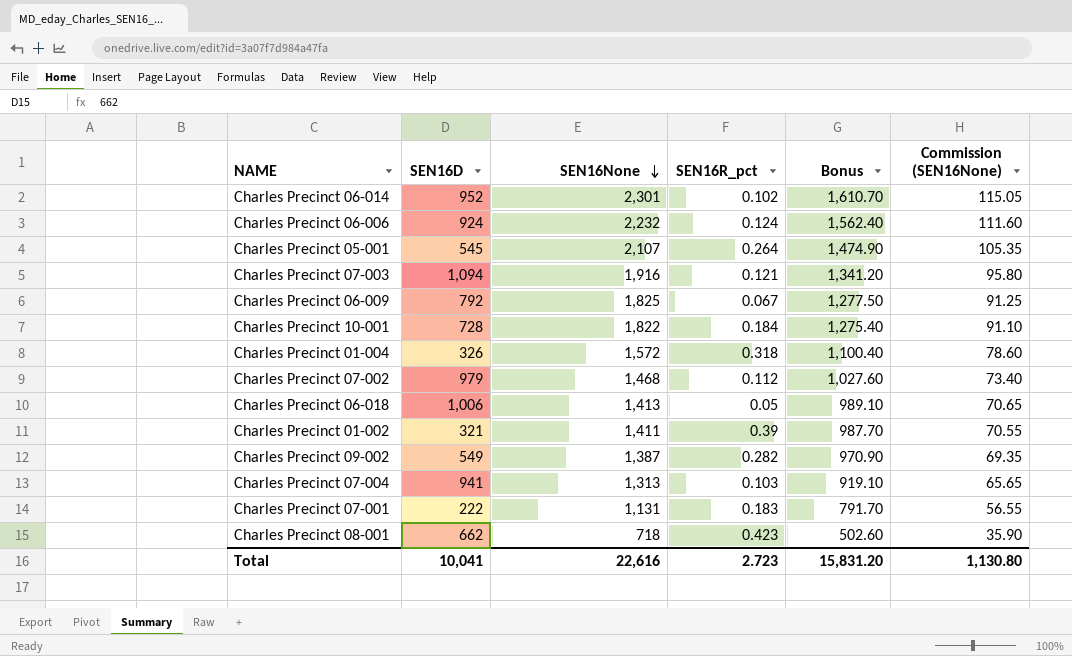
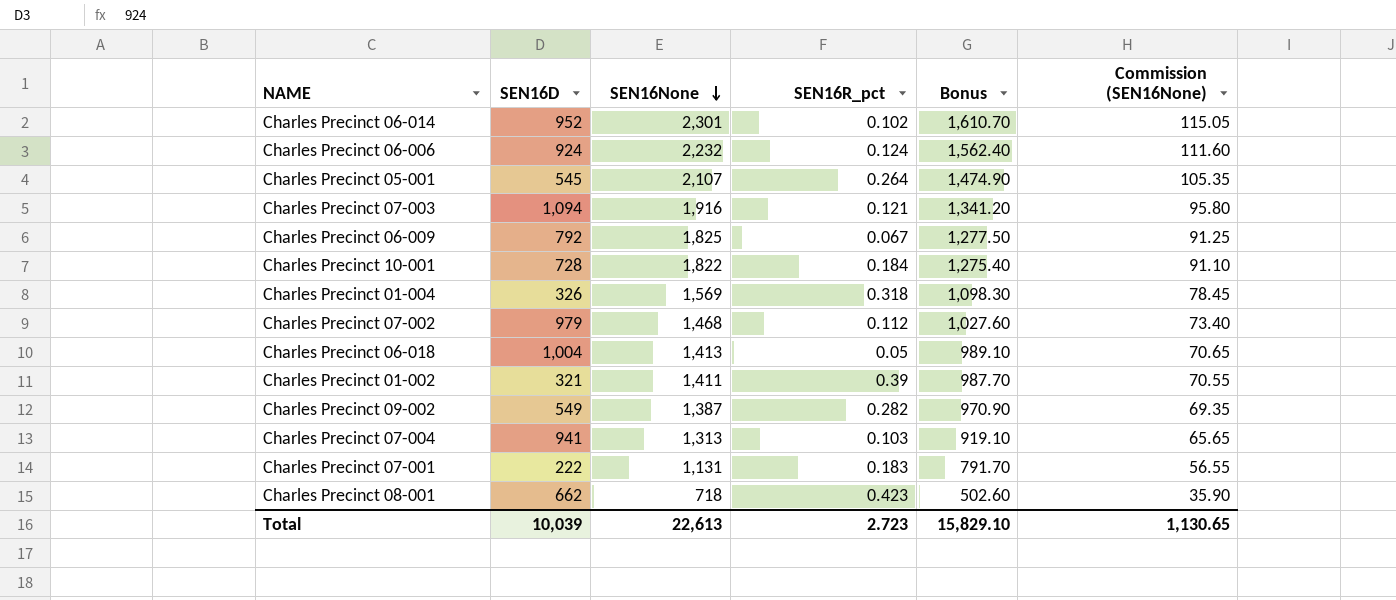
Charles Precinct 01-004 | SEN16None: 1,572 -> 1,569
Charles Precinct 01-004 | Bonus: 1,100.40 -> 1,098.30
Charles Precinct 01-004 | Commission (SEN16None): 78.60 -> 78.45
Charles Precinct 06-018 | SEN16D: 1,006 -> 1,004
Total | SEN16D: 10,041 -> 10,039
Total | SEN16None: 22,616 -> 22,613
Total | Bonus: 15,831.20 -> 15,829.10
Total | Commission (SEN16None): 1,130.80 -> 1,130.65

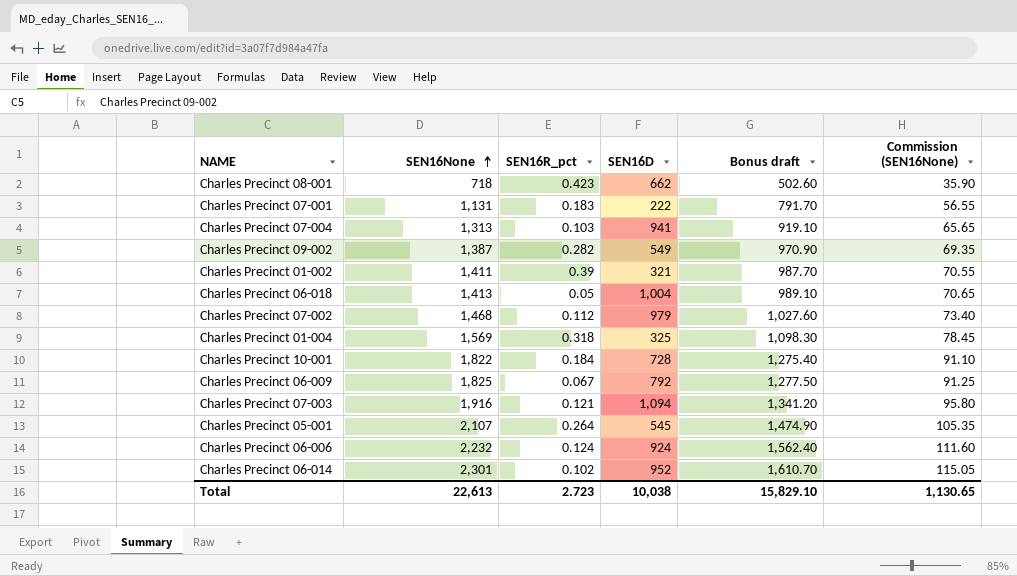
row order: SEN16None descending -> SEN16None ascending
column SEN16D | position: 2 -> 4
column name: Bonus -> Bonus draft
Charles Precinct 01-004 | SEN16D: 326 -> 325
Total | SEN16D: 10,039 -> 10,038

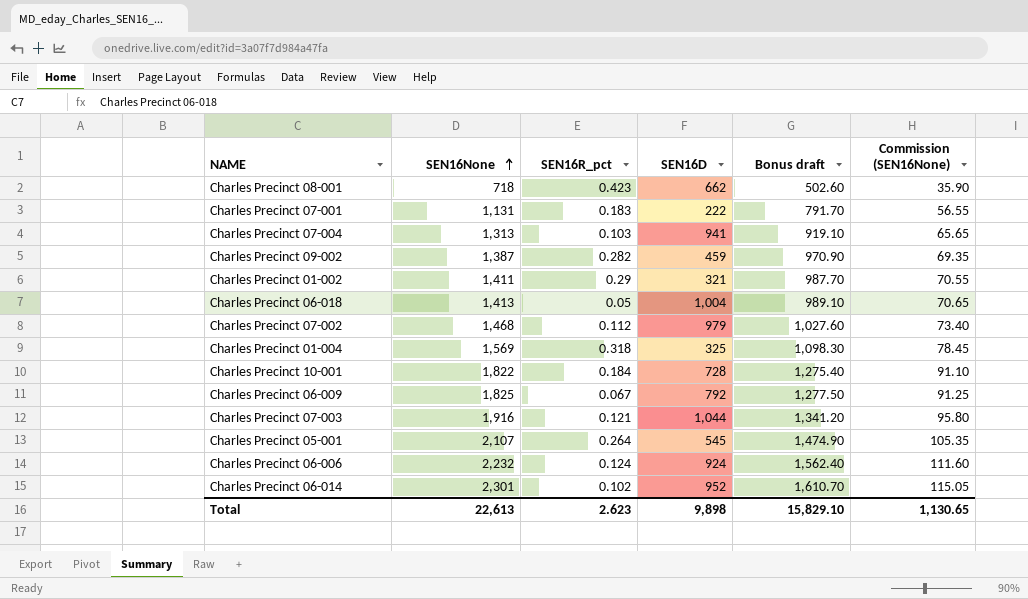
Charles Precinct 09-002 | SEN16D: 549 -> 459
Charles Precinct 01-002 | SEN16R_pct: 0.39 -> 0.29
Charles Precinct 07-003 | SEN16D: 1,094 -> 1,044
Total | SEN16R_pct: 2.723 -> 2.623
Total | SEN16D: 10,038 -> 9,898

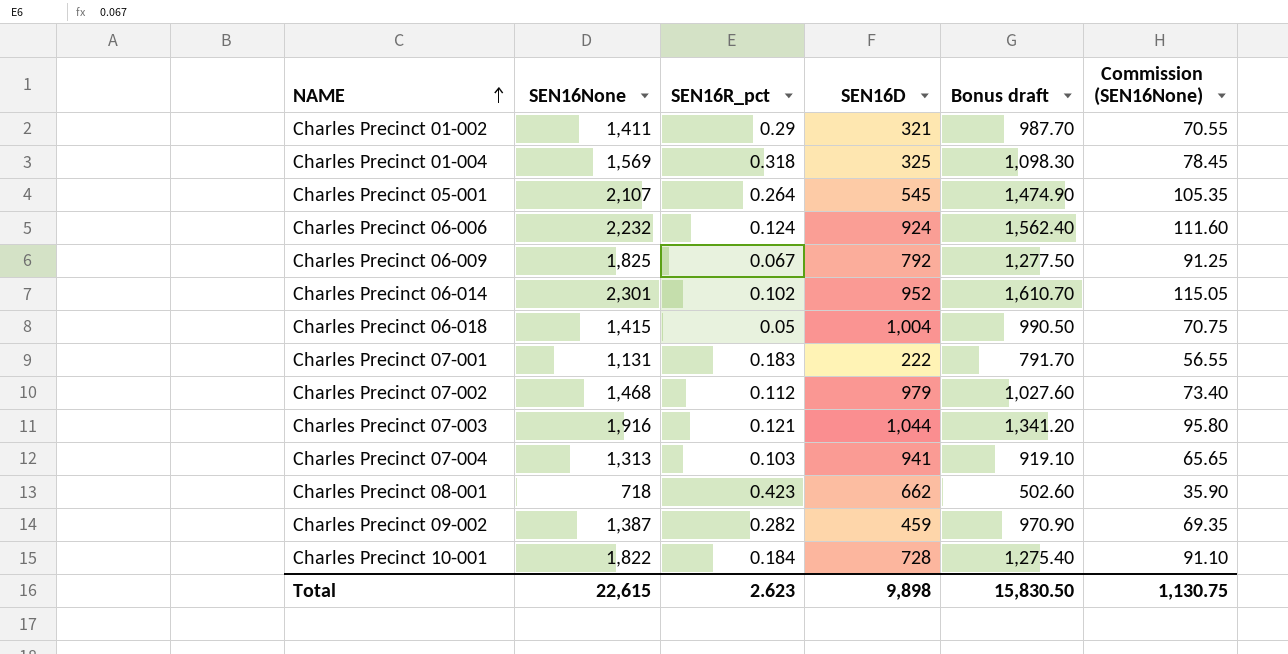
row order: SEN16None ascending -> NAME ascending
Charles Precinct 06-018 | SEN16None: 1,413 -> 1,415
Charles Precinct 06-018 | Bonus draft: 989.10 -> 990.50
Charles Precinct 06-018 | Commission (SEN16None): 70.65 -> 70.75
Total | SEN16None: 22,613 -> 22,615
Total | Bonus draft: 15,829.10 -> 15,830.50
Total | Commission (SEN16None): 1,130.65 -> 1,130.75

